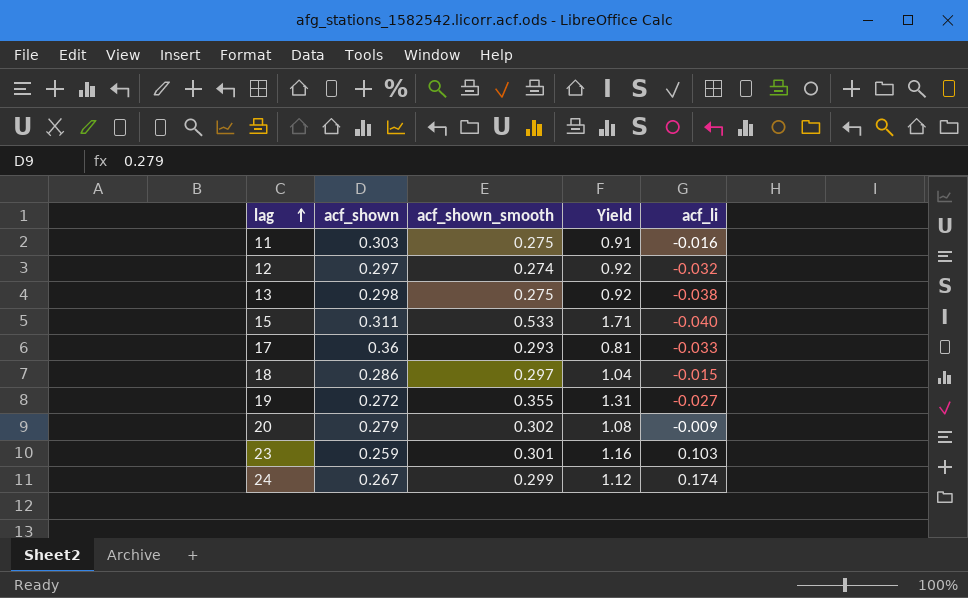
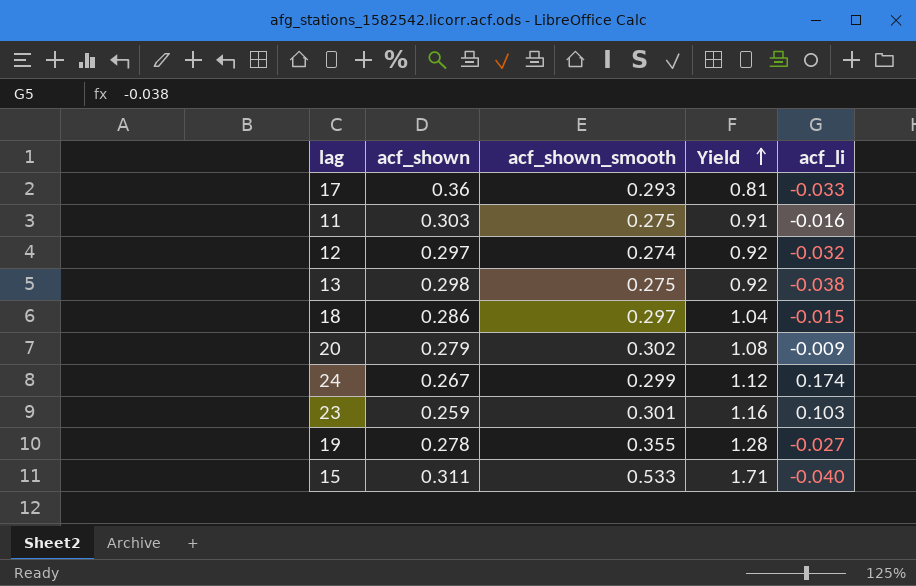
row order: lag ascending -> Yield ascending
19 | acf_shown: 0.272 -> 0.278
19 | Yield: 1.31 -> 1.28

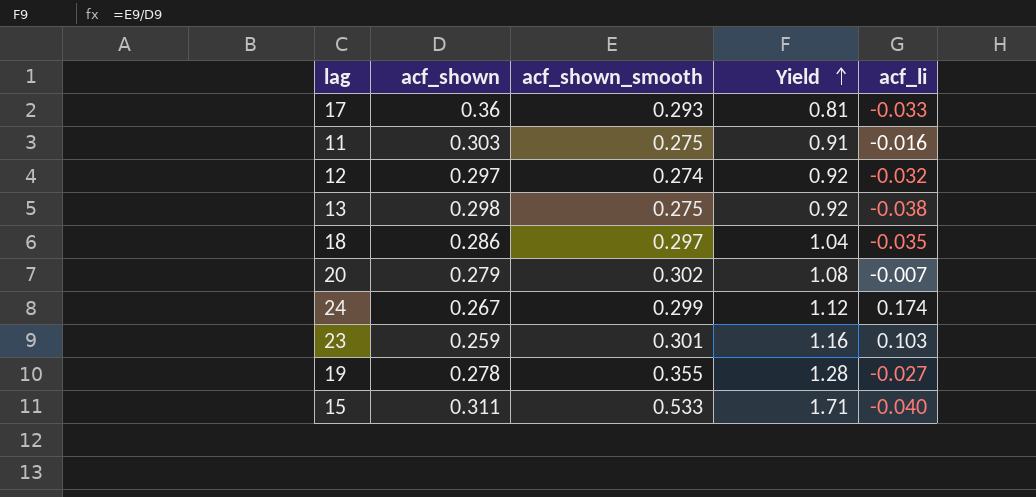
18 | acf_li: -0.015 -> -0.035
20 | acf_li: -0.009 -> -0.007

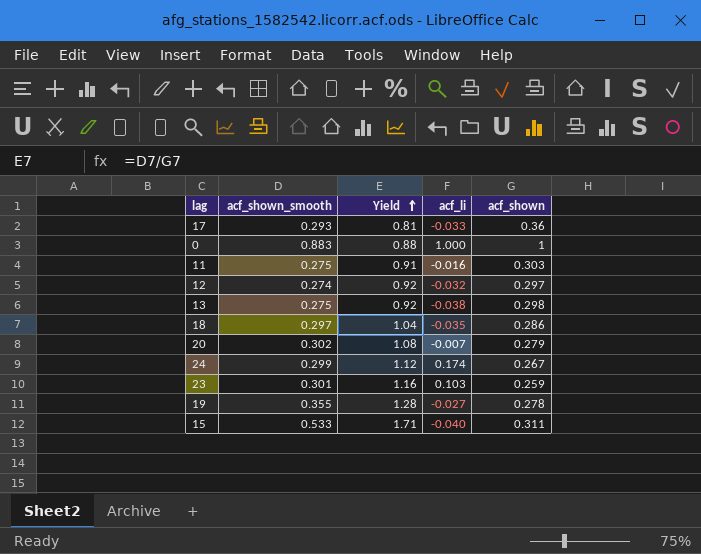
column acf_shown | position: 2 -> 5
row 0: none -> 0.883 | 0.88 | 1.000 | 1

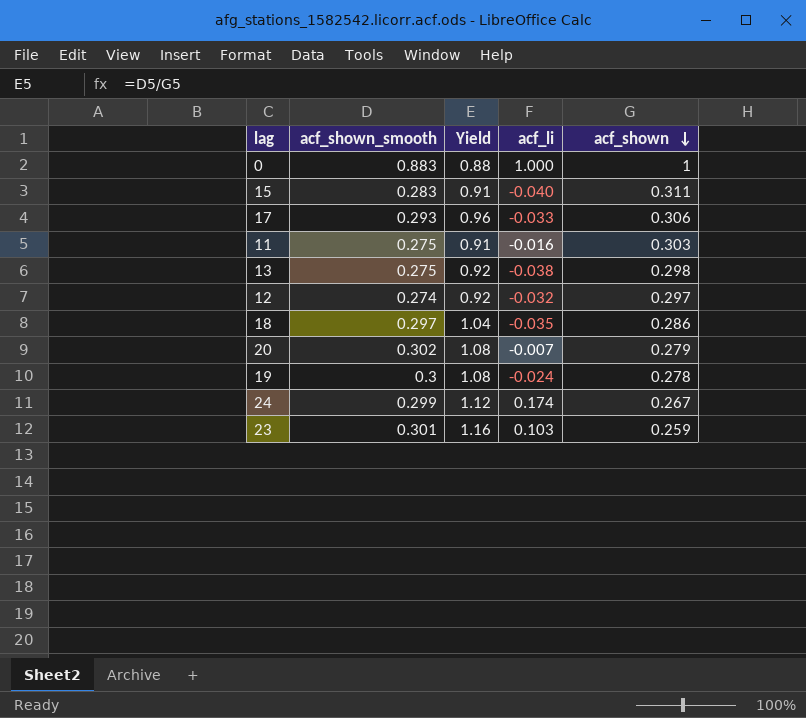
row order: Yield ascending -> acf_shown descending
15 | acf_shown_smooth: 0.533 -> 0.283
15 | Yield: 1.71 -> 0.91
17 | Yield: 0.81 -> 0.96
17 | acf_shown: 0.36 -> 0.306
19 | acf_shown_smooth: 0.355 -> 0.3
19 | Yield: 1.28 -> 1.08
19 | acf_li: -0.027 -> -0.024

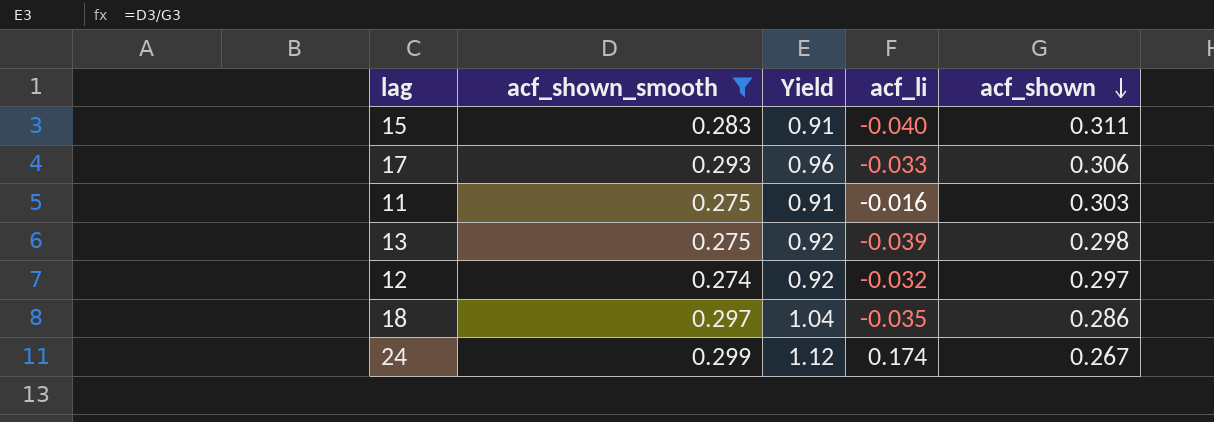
filter: none -> acf_shown_smooth <= 0.299
13 | acf_li: -0.038 -> -0.039

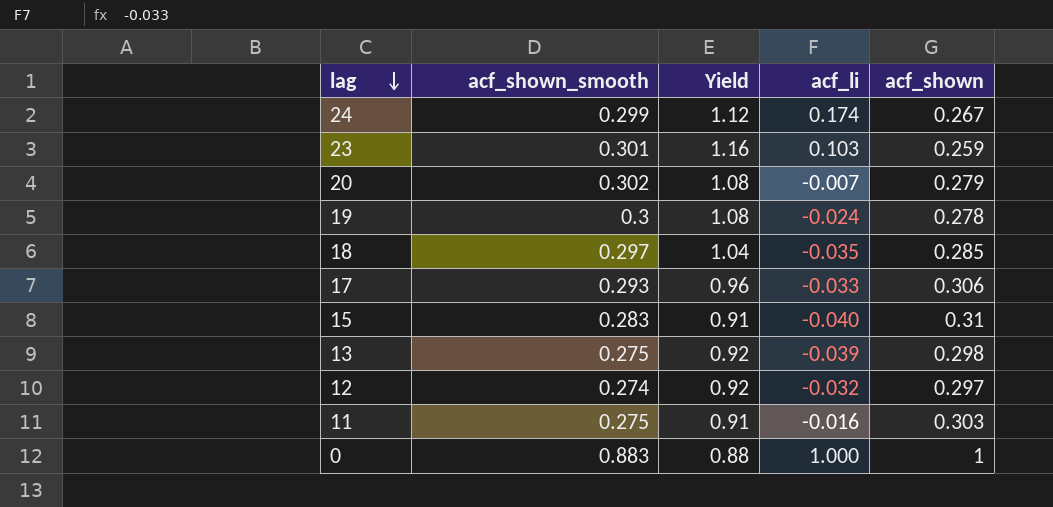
filter: acf_shown_smooth <= 0.299 -> none
row order: acf_shown descending -> lag descending
18 | acf_shown: 0.286 -> 0.285
15 | acf_shown: 0.311 -> 0.31

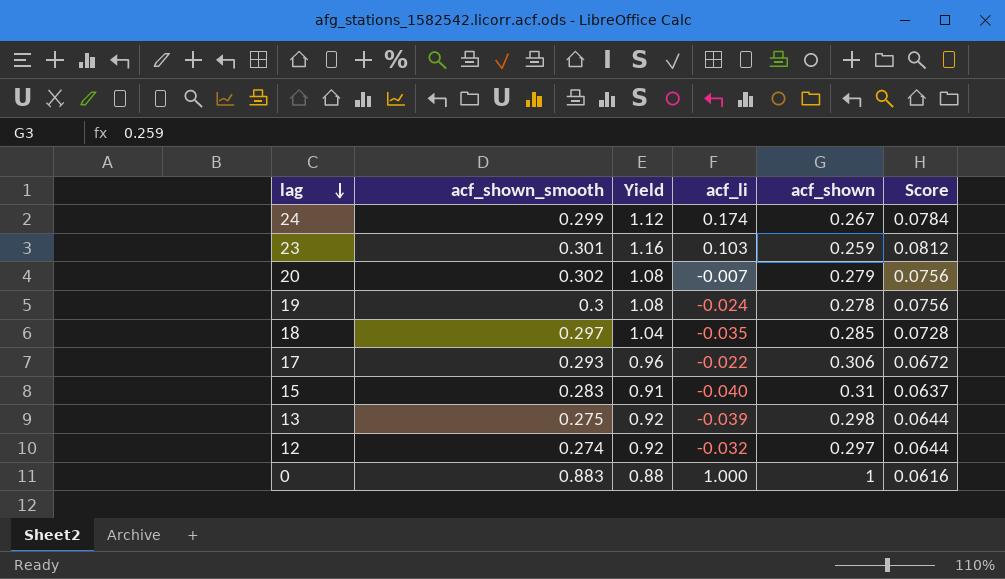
column Score | formula: none -> [Yield] * 0.07
row 11: 0.275 | 0.91 | -0.016 | 0.303 -> none
17 | acf_li: -0.033 -> -0.022

